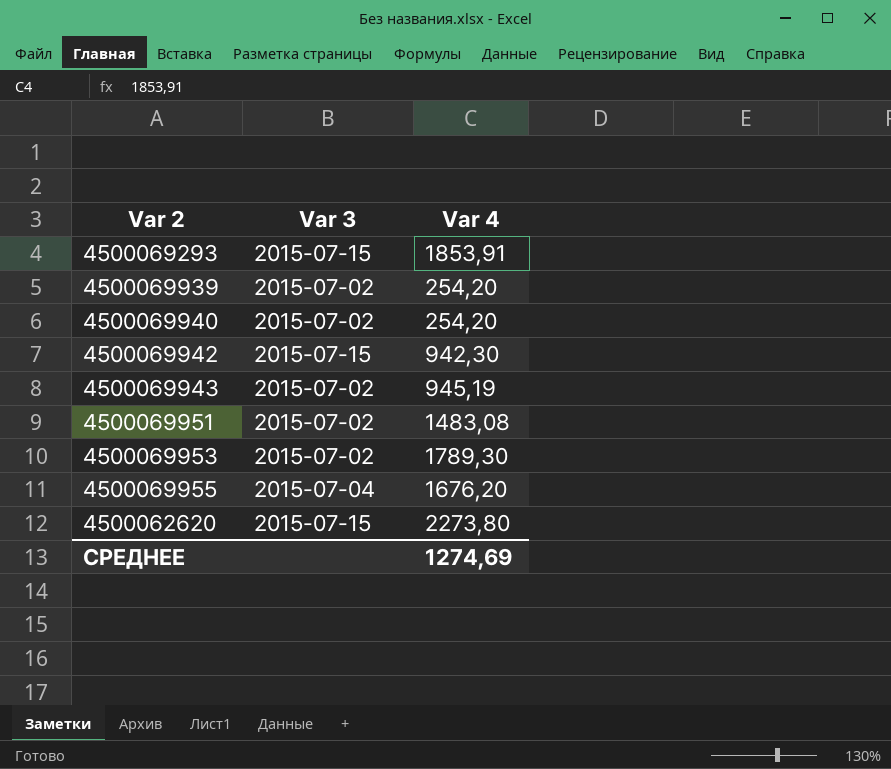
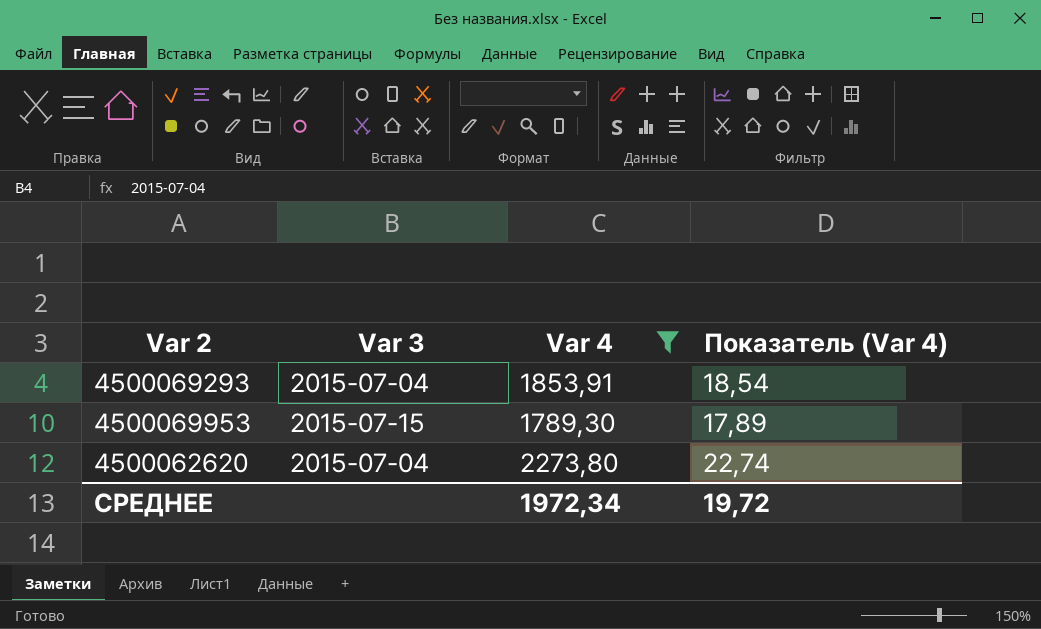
filter: none -> Var 4 >= 1789,30
column Показатель (Var 4) | formula: none -> [Var 4] * 0,01
4500069293 | Var 3: 2015-07-15 -> 2015-07-04
4500069953 | Var 3: 2015-07-02 -> 2015-07-15
4500062620 | Var 3: 2015-07-15 -> 2015-07-04
СРЕДНЕЕ | Var 4: 1274,69 -> 1972,34

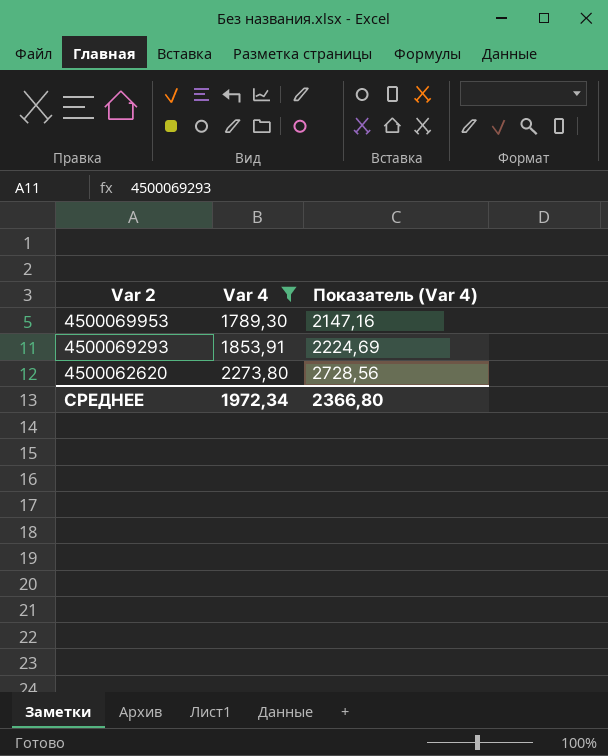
row order: none -> Var 2 descending
column Var 3 | position: 2 -> none
column Показатель (Var 4) | formula: [Var 4] * 0,01 -> [Var 4] * 1,2
СРЕДНЕЕ | Показатель (Var 4): 19,72 -> 2366,80

